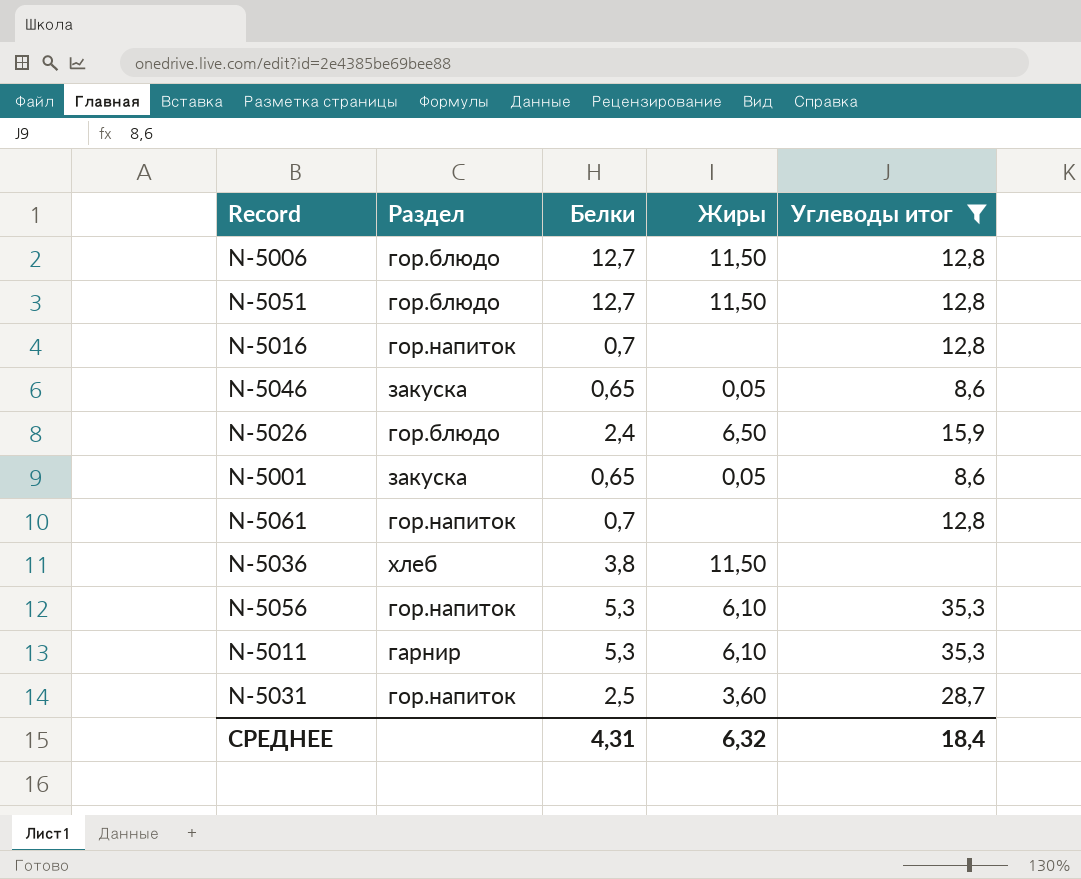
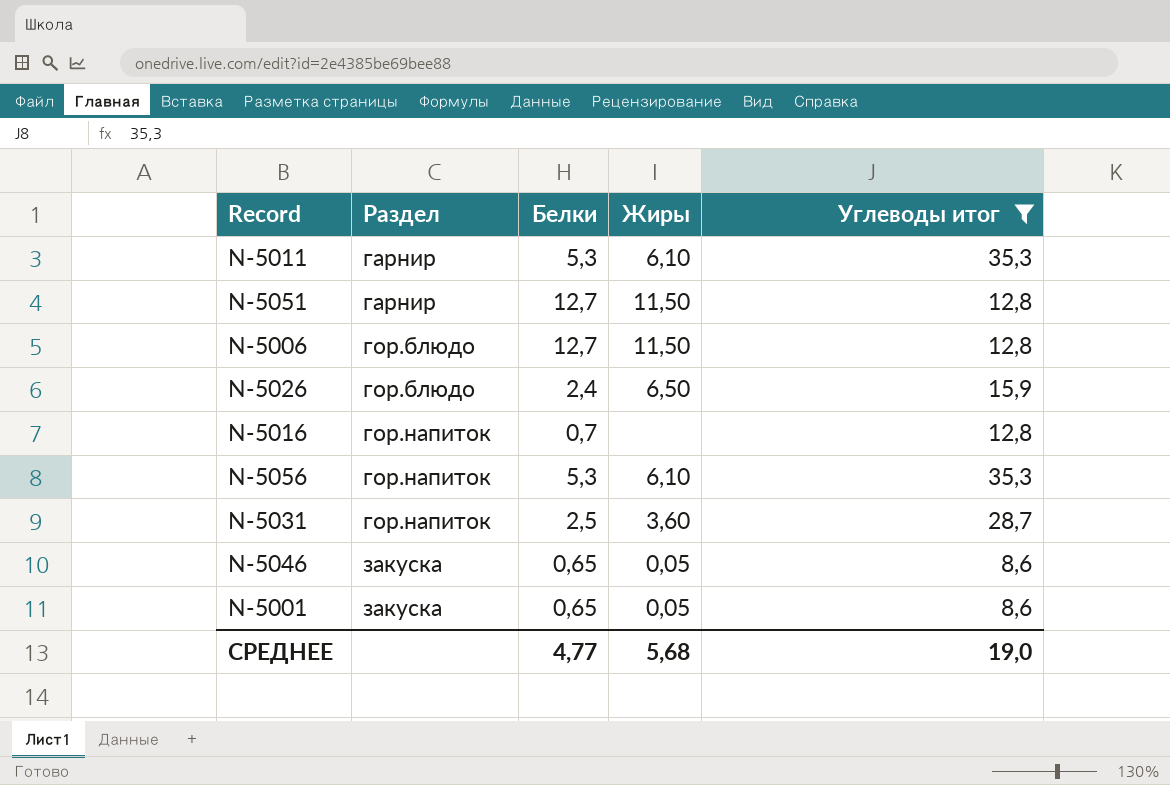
row order: none -> Раздел ascending
row N-5061: гор.напиток | 0,7 | none | 12,8 -> none
row N-5036: хлеб | 3,8 | 11,50 | none -> none
N-5051 | Раздел: гор.блюдо -> гарнир
СРЕДНЕЕ | Белки: 4,31 -> 4,77
СРЕДНЕЕ | Жиры: 6,32 -> 5,68
СРЕДНЕЕ | Углеводы итог: 18,4 -> 19,0

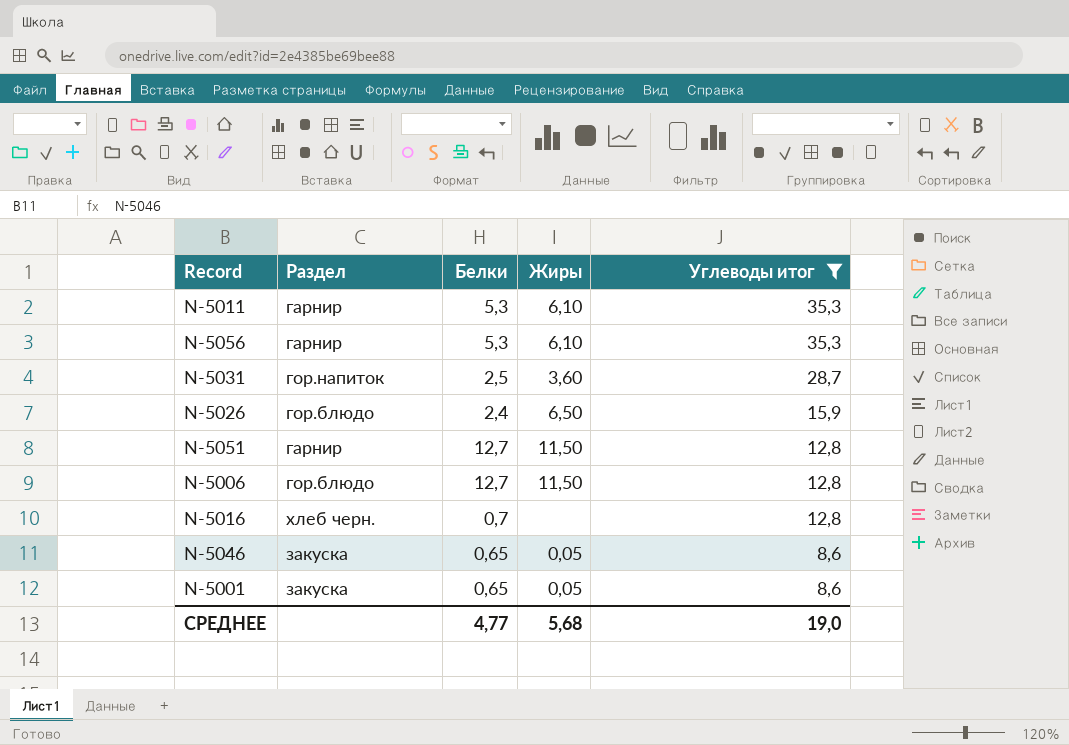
row order: Раздел ascending -> Углеводы итог descending
N-5056 | Раздел: гор.напиток -> гарнир
N-5016 | Раздел: гор.напиток -> хлеб черн.

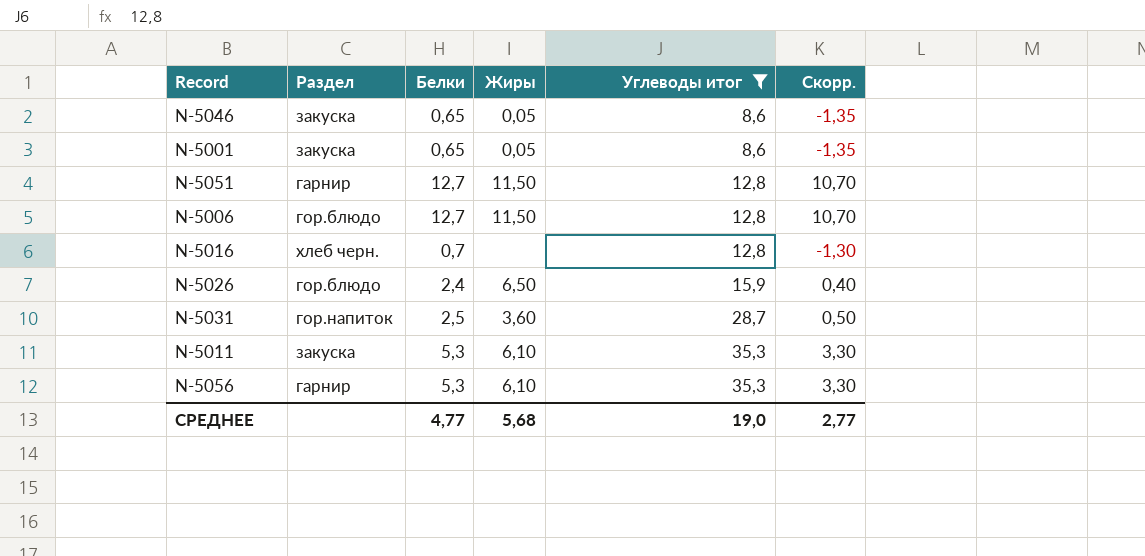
row order: Углеводы итог descending -> Углеводы итог ascending
column Скорр. | formula: none -> [Белки] - 2
N-5011 | Раздел: гарнир -> закуска

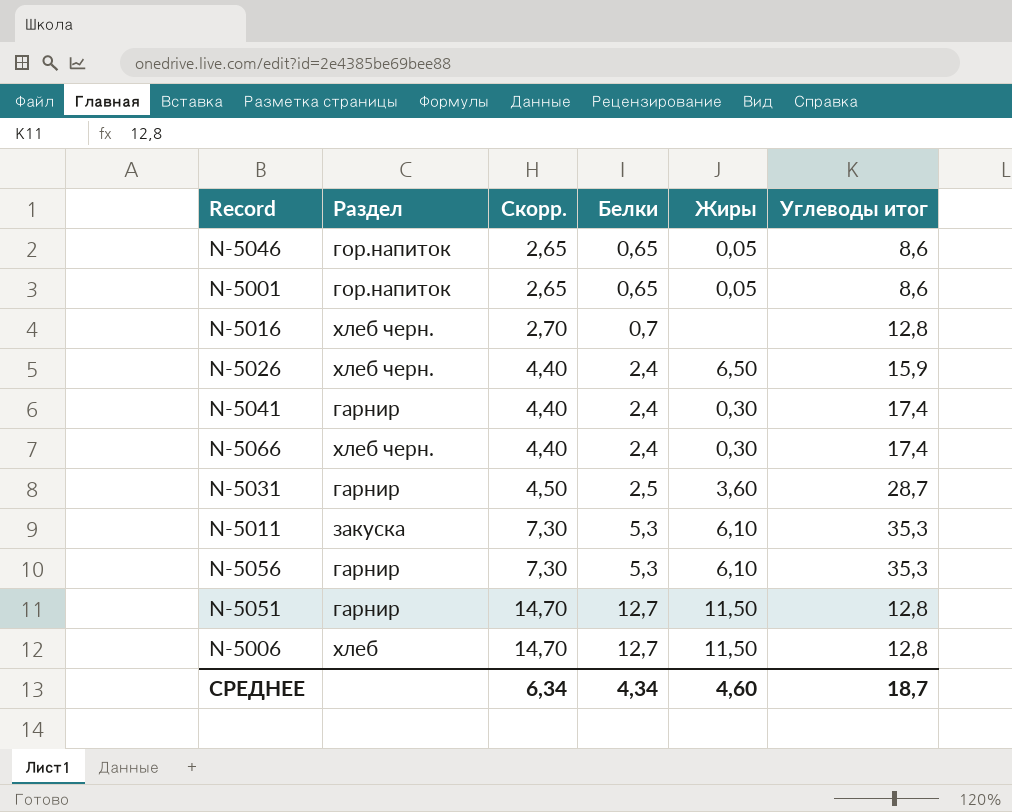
filter: Углеводы итог != 17,4 -> none
row order: Углеводы итог ascending -> Скорр. ascending
column Скорр. | formula: [Белки] - 2 -> [Белки] + 2
column Скорр. | position: 6 -> 3
N-5046 | Раздел: закуска -> гор.напиток
N-5001 | Раздел: закуска -> гор.напиток
N-5026 | Раздел: гор.блюдо -> хлеб черн.
N-5031 | Раздел: гор.напиток -> гарнир
N-5006 | Раздел: гор.блюдо -> хлеб
СРЕДНЕЕ | Скорр.: 2,77 -> 6,34
СРЕДНЕЕ | Белки: 4,77 -> 4,34
СРЕДНЕЕ | Жиры: 5,68 -> 4,60
СРЕДНЕЕ | Углеводы итог: 19,0 -> 18,7

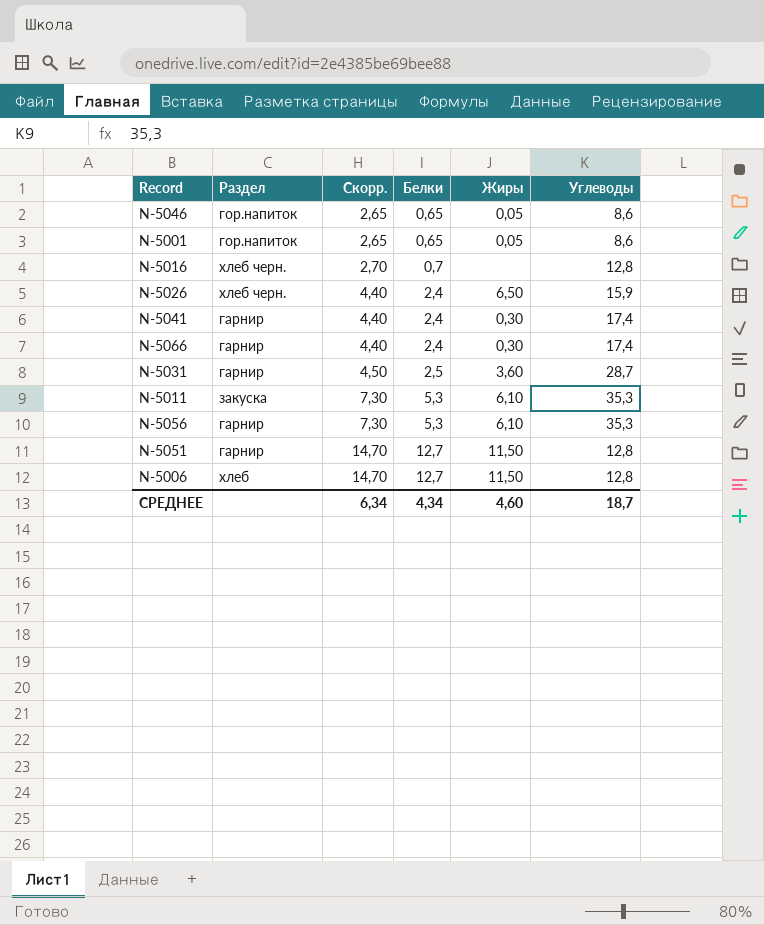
column name: Углеводы итог -> Углеводы
N-5066 | Раздел: хлеб черн. -> гарнир

